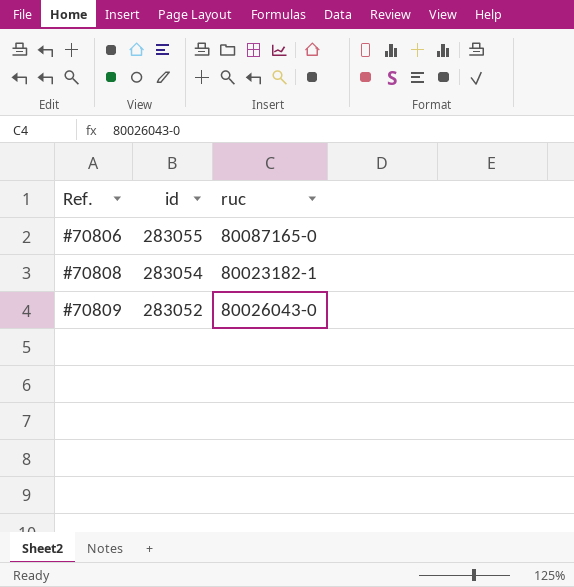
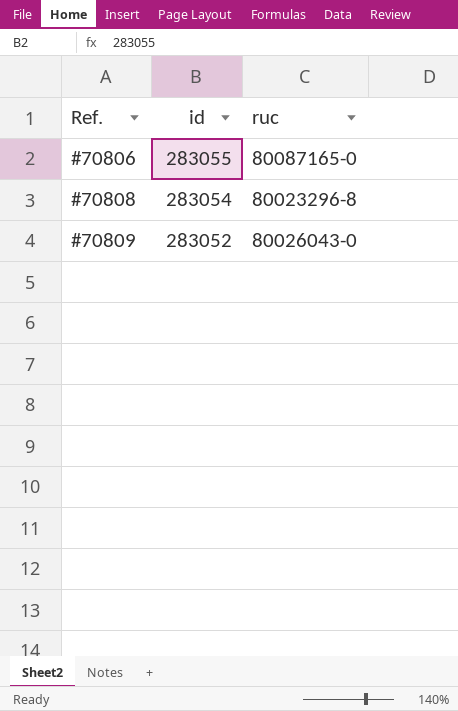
#70808 | ruc: 80023182-1 -> 80023296-8

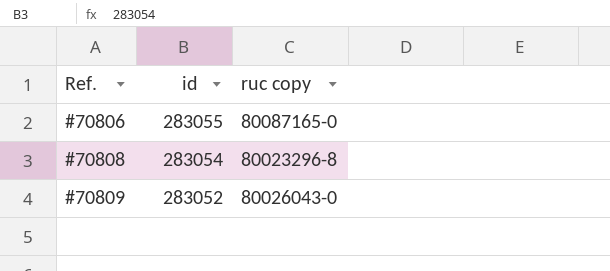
column name: ruc -> ruc copy

